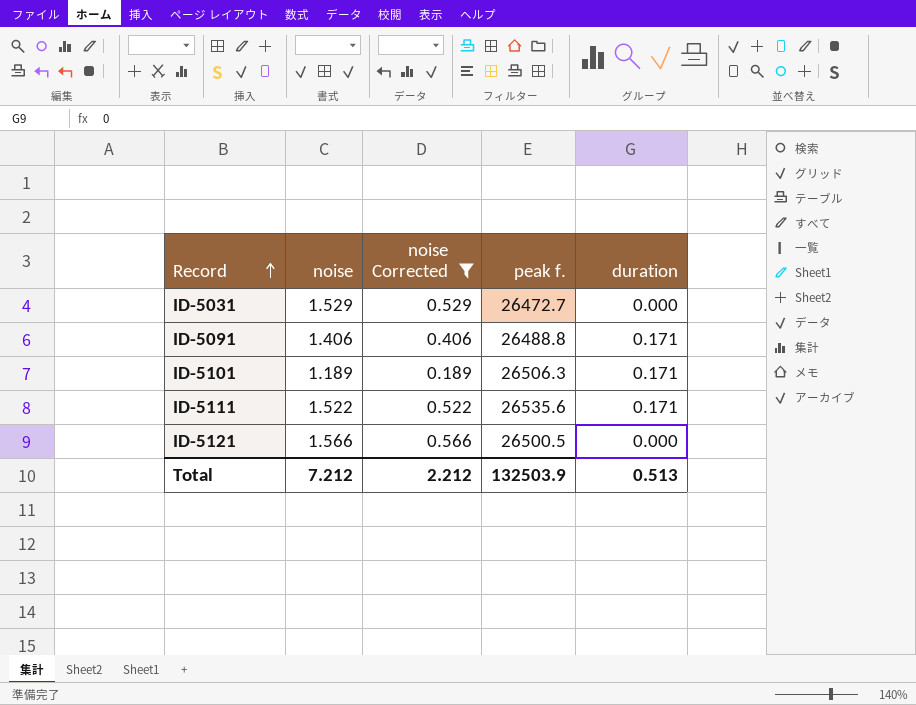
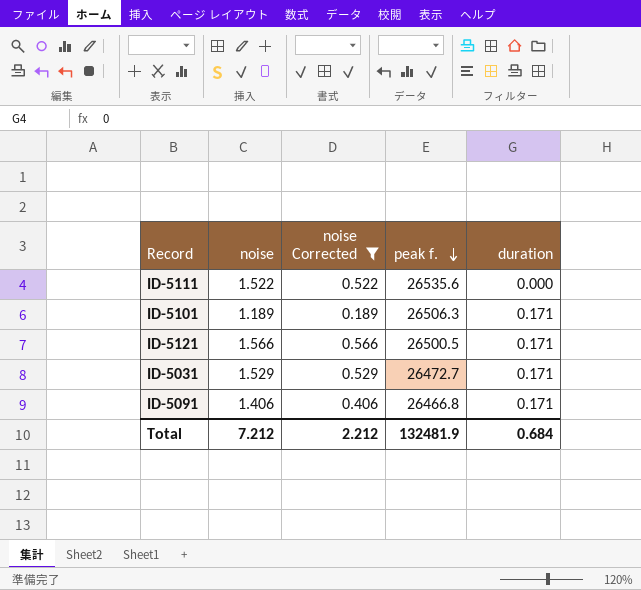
row order: Record ascending -> peak f. descending
ID-5111 | duration: 0.171 -> 0.000
ID-5121 | duration: 0.000 -> 0.171
ID-5031 | duration: 0.000 -> 0.171
ID-5091 | peak f.: 26488.8 -> 26466.8
Total | peak f.: 132503.9 -> 132481.9
Total | duration: 0.513 -> 0.684

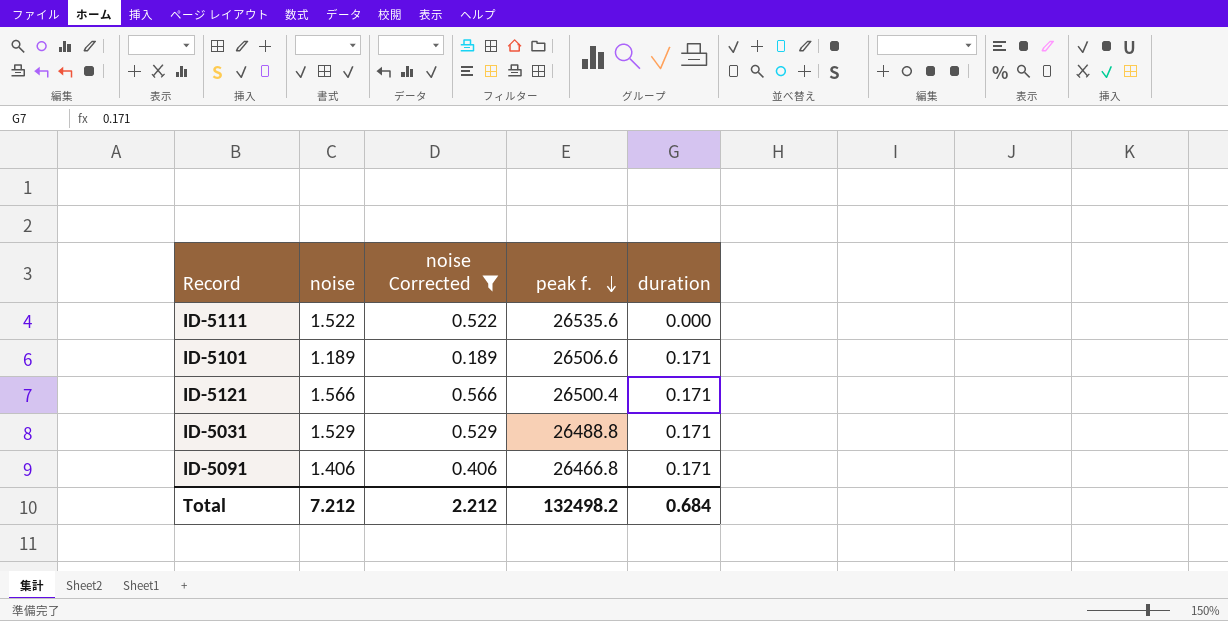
ID-5101 | peak f.: 26506.3 -> 26506.6
ID-5121 | peak f.: 26500.5 -> 26500.4
ID-5031 | peak f.: 26472.7 -> 26488.8
Total | peak f.: 132481.9 -> 132498.2

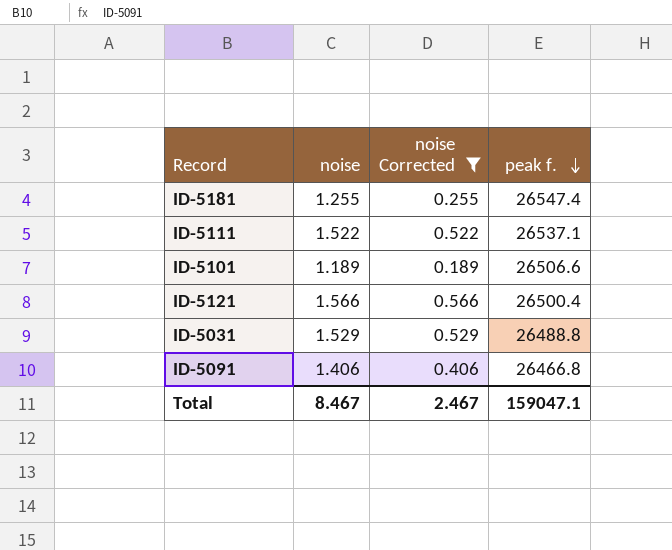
column duration | position: 5 -> none
row ID-5181: none -> 1.255 | 0.255 | 26547.4
ID-5111 | peak f.: 26535.6 -> 26537.1
Total | noise: 7.212 -> 8.467
Total | noise Corrected: 2.212 -> 2.467
Total | peak f.: 132498.2 -> 159047.1

